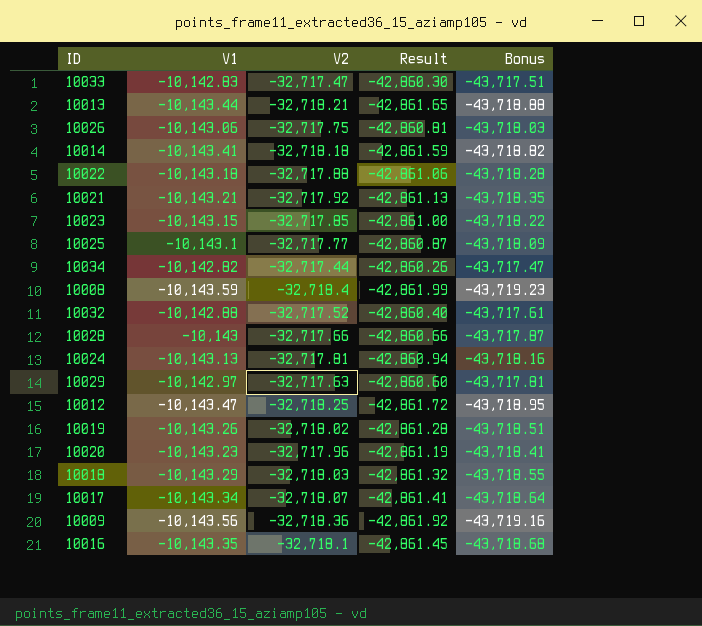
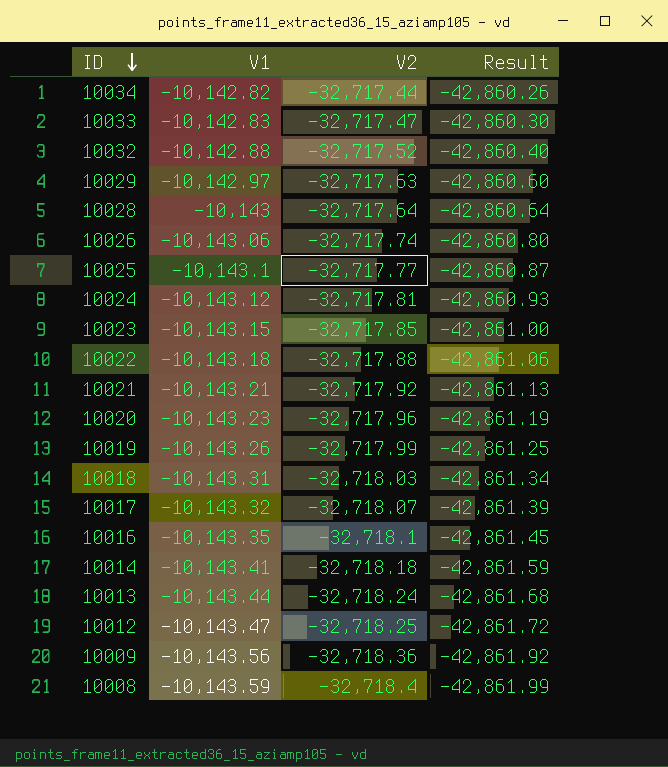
row order: none -> ID descending
column Bonus | formula: [Result] * 1.02 -> none
10028 | V2: -32,717.66 -> -32,717.64
10028 | Result: -42,860.66 -> -42,860.64
10026 | V2: -32,717.75 -> -32,717.74
10026 | Result: -42,860.81 -> -42,860.80
10024 | V1: -10,143.13 -> -10,143.12
10024 | Result: -42,860.94 -> -42,860.93
10019 | V2: -32,718.02 -> -32,717.99
10019 | Result: -42,861.28 -> -42,861.25
10018 | V1: -10,143.29 -> -10,143.31
10018 | Result: -42,861.32 -> -42,861.34
10017 | V1: -10,143.34 -> -10,143.32
10017 | Result: -42,861.41 -> -42,861.39
10013 | V2: -32,718.21 -> -32,718.24
10013 | Result: -42,861.65 -> -42,861.68

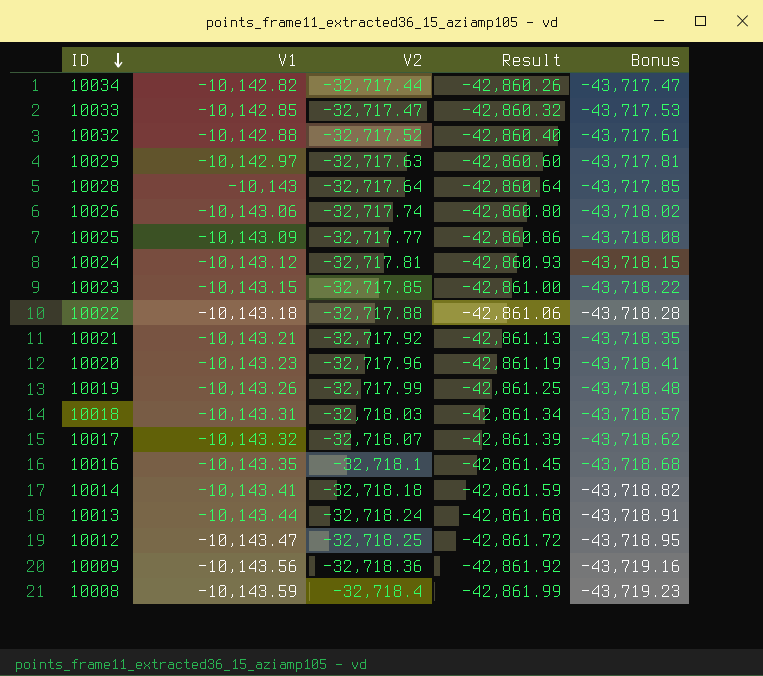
column Bonus | formula: none -> [Result] * 1.02
10033 | V1: -10,142.83 -> -10,142.85
10033 | Result: -42,860.30 -> -42,860.32
10025 | V1: -10,143.1 -> -10,143.09
10025 | Result: -42,860.87 -> -42,860.86

